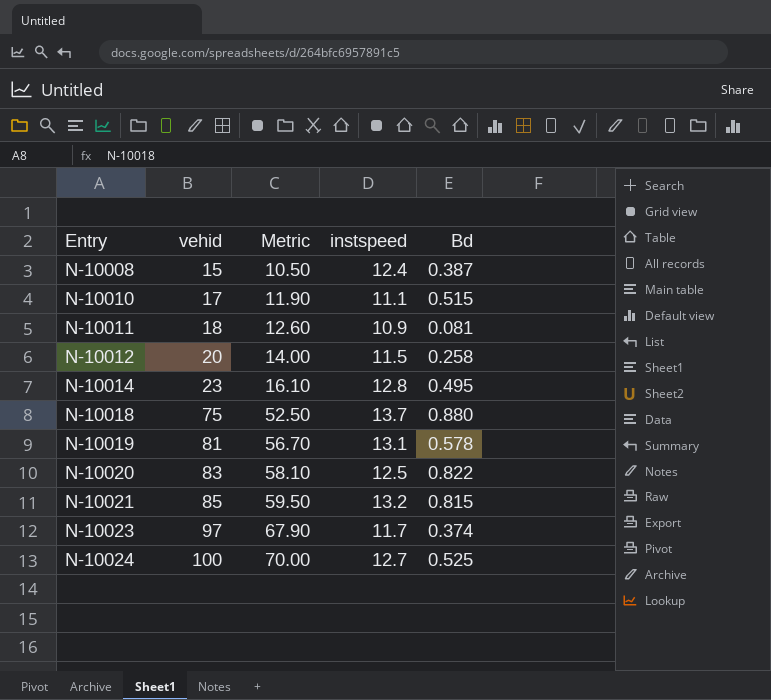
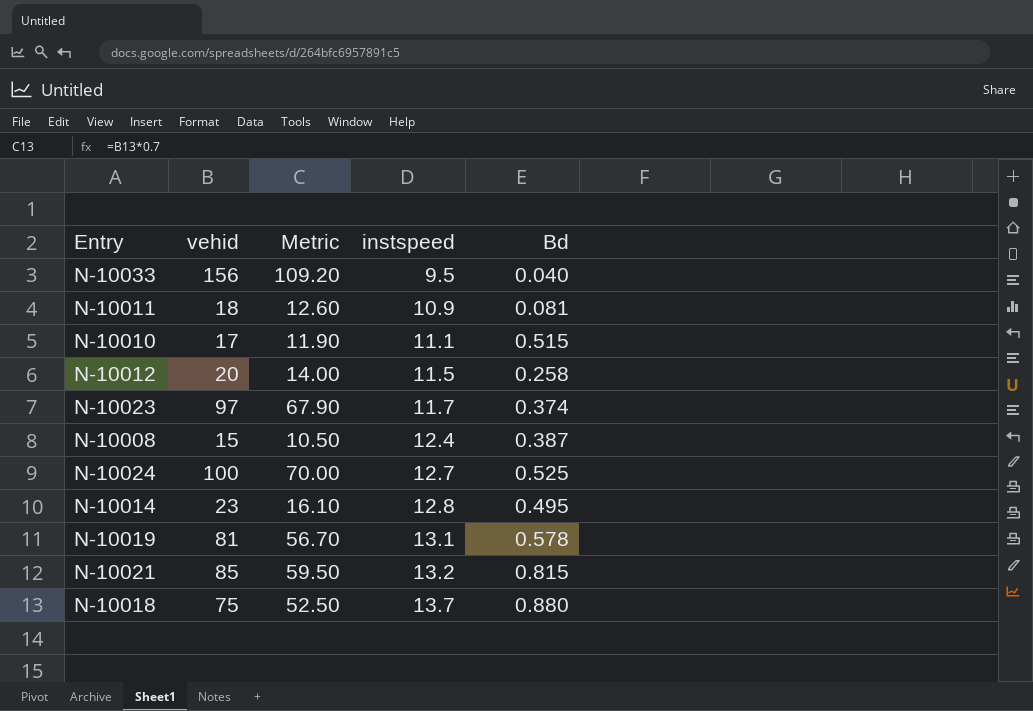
row order: Entry ascending -> instspeed ascending
row N-10020: 83 | 58.10 | 12.5 | 0.822 -> none
row N-10033: none -> 156 | 109.20 | 9.5 | 0.040

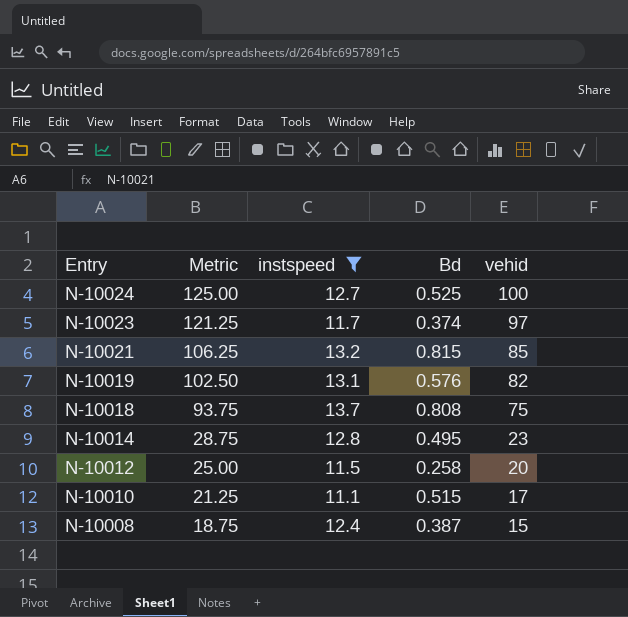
filter: none -> instspeed >= 11.1
row order: instspeed ascending -> Entry descending
column Metric | formula: [vehid] * 0.7 -> [vehid] * 1.25
column vehid | position: 2 -> 5
N-10019 | Bd: 0.578 -> 0.576
N-10019 | vehid: 81 -> 82
N-10018 | Bd: 0.880 -> 0.808

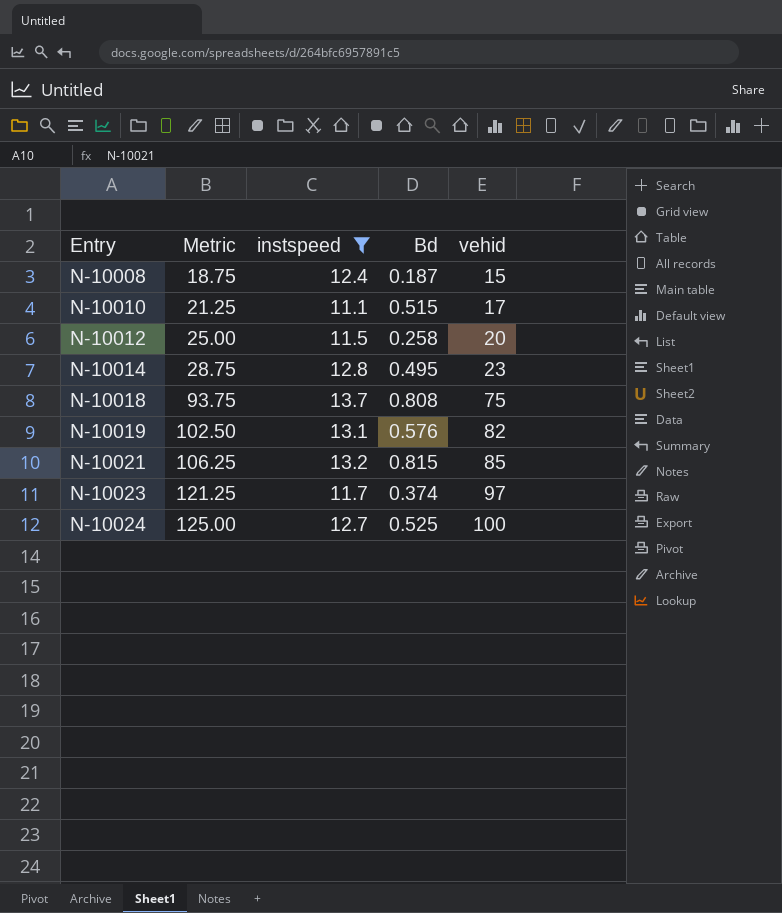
row order: Entry descending -> Entry ascending
N-10008 | Bd: 0.387 -> 0.187

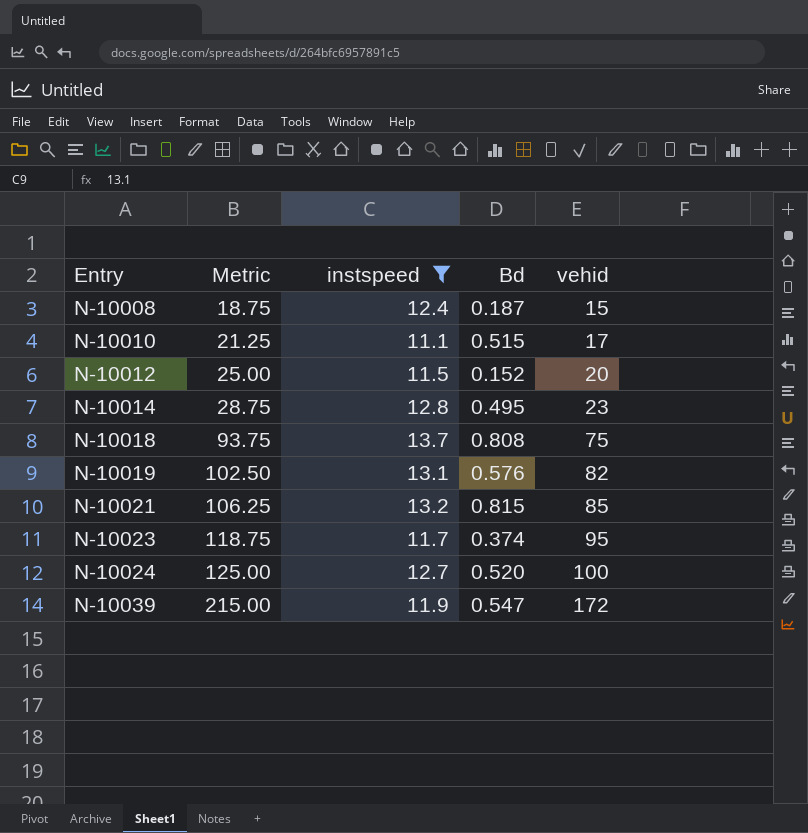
N-10012 | Bd: 0.258 -> 0.152
N-10023 | Metric: 121.25 -> 118.75
N-10023 | vehid: 97 -> 95
N-10024 | Bd: 0.525 -> 0.520
row N-10039: none -> 215.00 | 11.9 | 0.547 | 172

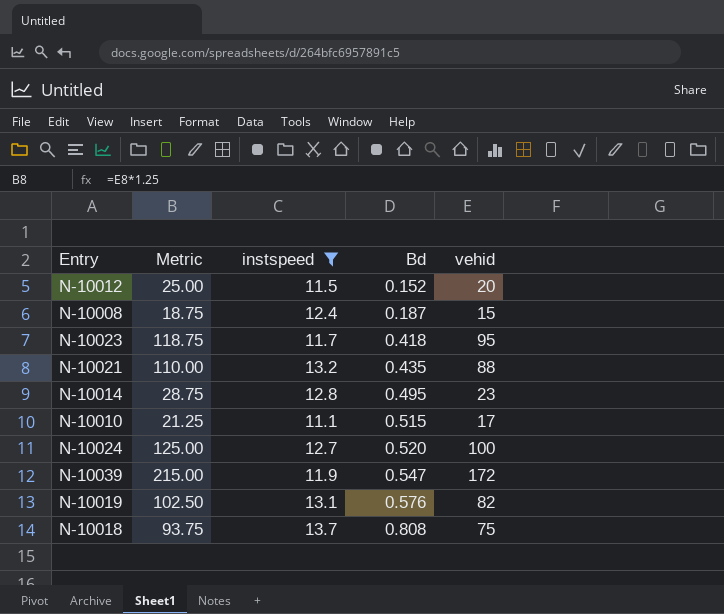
row order: Entry ascending -> Bd ascending
N-10023 | Bd: 0.374 -> 0.418
N-10021 | Metric: 106.25 -> 110.00
N-10021 | Bd: 0.815 -> 0.435
N-10021 | vehid: 85 -> 88

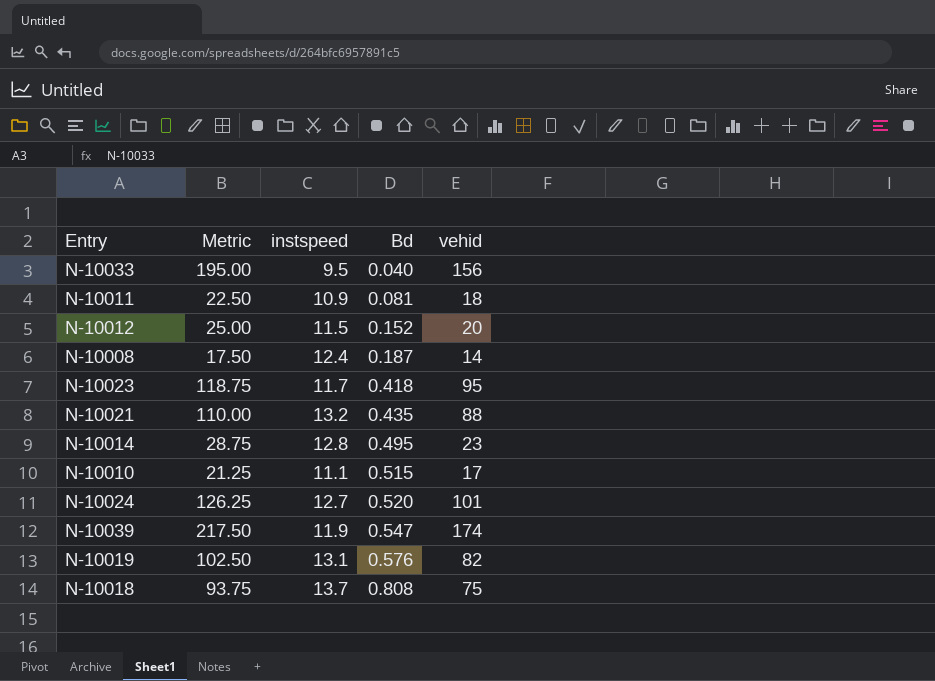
filter: instspeed >= 11.1 -> none
N-10008 | Metric: 18.75 -> 17.50
N-10008 | vehid: 15 -> 14
N-10024 | Metric: 125.00 -> 126.25
N-10024 | vehid: 100 -> 101
N-10039 | Metric: 215.00 -> 217.50
N-10039 | vehid: 172 -> 174

